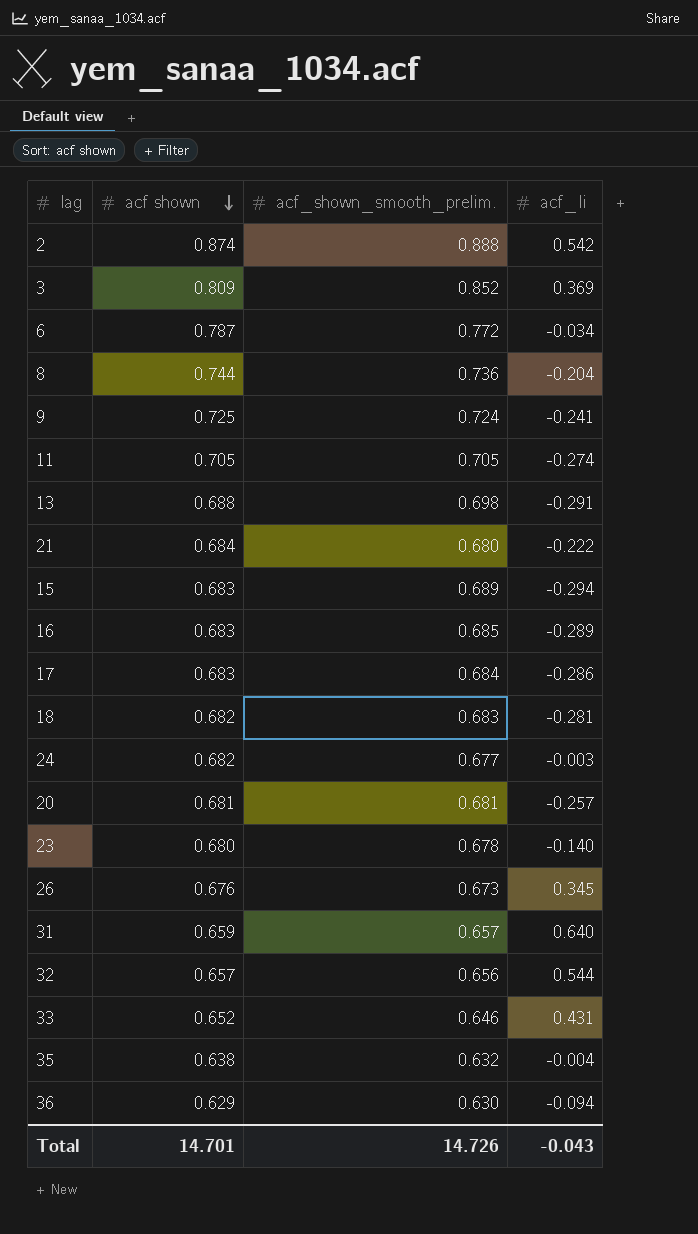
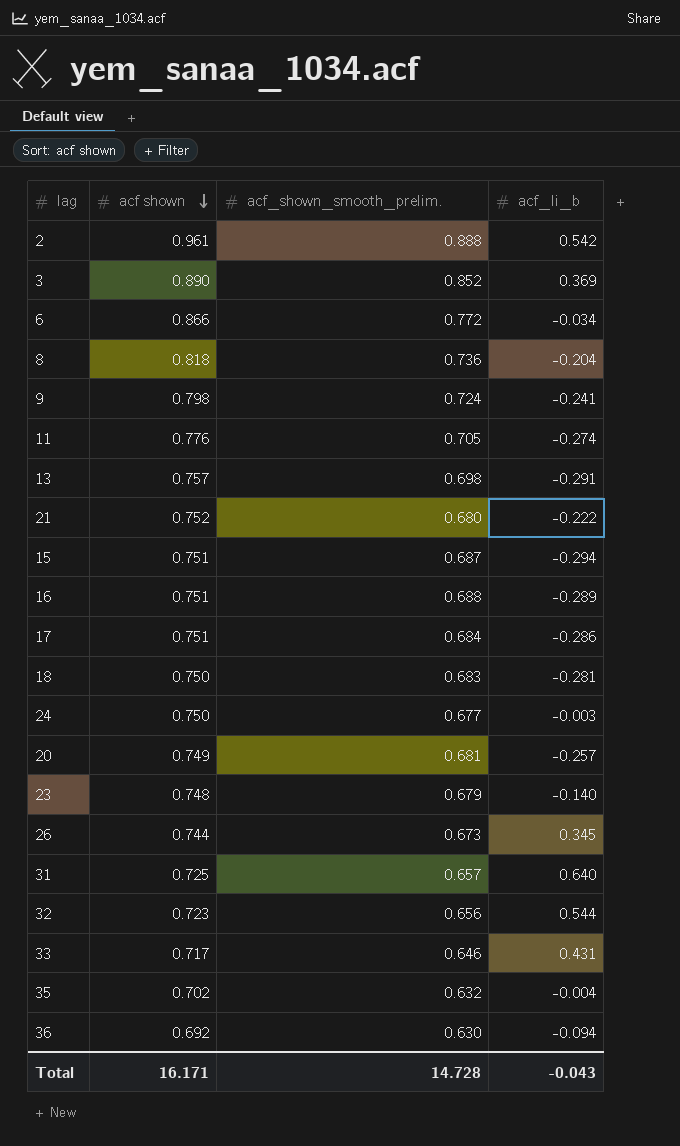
column name: acf_li -> acf_li_b
2 | acf shown: 0.874 -> 0.961
3 | acf shown: 0.809 -> 0.890
6 | acf shown: 0.787 -> 0.866
8 | acf shown: 0.744 -> 0.818
9 | acf shown: 0.725 -> 0.798
11 | acf shown: 0.705 -> 0.776
13 | acf shown: 0.688 -> 0.757
21 | acf shown: 0.684 -> 0.752
15 | acf shown: 0.683 -> 0.751
15 | acf_shown_smooth_prelim.: 0.689 -> 0.687
16 | acf shown: 0.683 -> 0.751
16 | acf_shown_smooth_prelim.: 0.685 -> 0.688
17 | acf shown: 0.683 -> 0.751
18 | acf shown: 0.682 -> 0.750
24 | acf shown: 0.682 -> 0.750
20 | acf shown: 0.681 -> 0.749
23 | acf shown: 0.680 -> 0.748
23 | acf_shown_smooth_prelim.: 0.678 -> 0.679
26 | acf shown: 0.676 -> 0.744
31 | acf shown: 0.659 -> 0.725
32 | acf shown: 0.657 -> 0.723
33 | acf shown: 0.652 -> 0.717
35 | acf shown: 0.638 -> 0.702
36 | acf shown: 0.629 -> 0.692
Total | acf shown: 14.701 -> 16.171
Total | acf_shown_smooth_prelim.: 14.726 -> 14.728

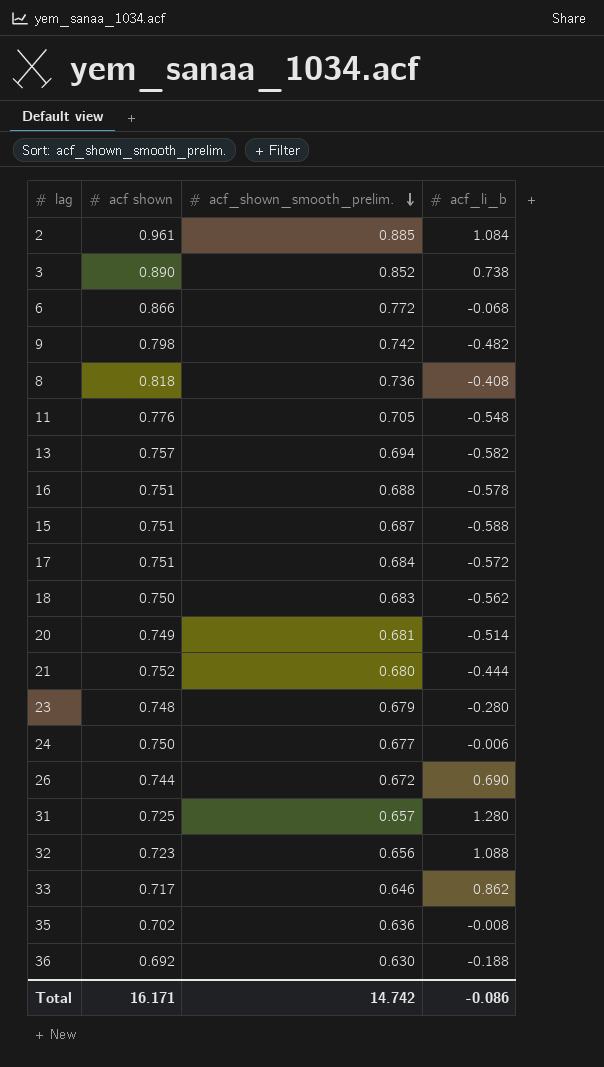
row order: acf shown descending -> acf_shown_smooth_prelim. descending
2 | acf_shown_smooth_prelim.: 0.888 -> 0.885
2 | acf_li_b: 0.542 -> 1.084
3 | acf_li_b: 0.369 -> 0.738
6 | acf_li_b: -0.034 -> -0.068
9 | acf_shown_smooth_prelim.: 0.724 -> 0.742
9 | acf_li_b: -0.241 -> -0.482
8 | acf_li_b: -0.204 -> -0.408
11 | acf_li_b: -0.274 -> -0.548
13 | acf_shown_smooth_prelim.: 0.698 -> 0.694
13 | acf_li_b: -0.291 -> -0.582
16 | acf_li_b: -0.289 -> -0.578
15 | acf_li_b: -0.294 -> -0.588
17 | acf_li_b: -0.286 -> -0.572
18 | acf_li_b: -0.281 -> -0.562
20 | acf_li_b: -0.257 -> -0.514
21 | acf_li_b: -0.222 -> -0.444
23 | acf_li_b: -0.140 -> -0.280
24 | acf_li_b: -0.003 -> -0.006
26 | acf_shown_smooth_prelim.: 0.673 -> 0.672
26 | acf_li_b: 0.345 -> 0.690
31 | acf_li_b: 0.640 -> 1.280
32 | acf_li_b: 0.544 -> 1.088
33 | acf_li_b: 0.431 -> 0.862
35 | acf_shown_smooth_prelim.: 0.632 -> 0.636
35 | acf_li_b: -0.004 -> -0.008
36 | acf_li_b: -0.094 -> -0.188
Total | acf_shown_smooth_prelim.: 14.728 -> 14.742
Total | acf_li_b: -0.043 -> -0.086

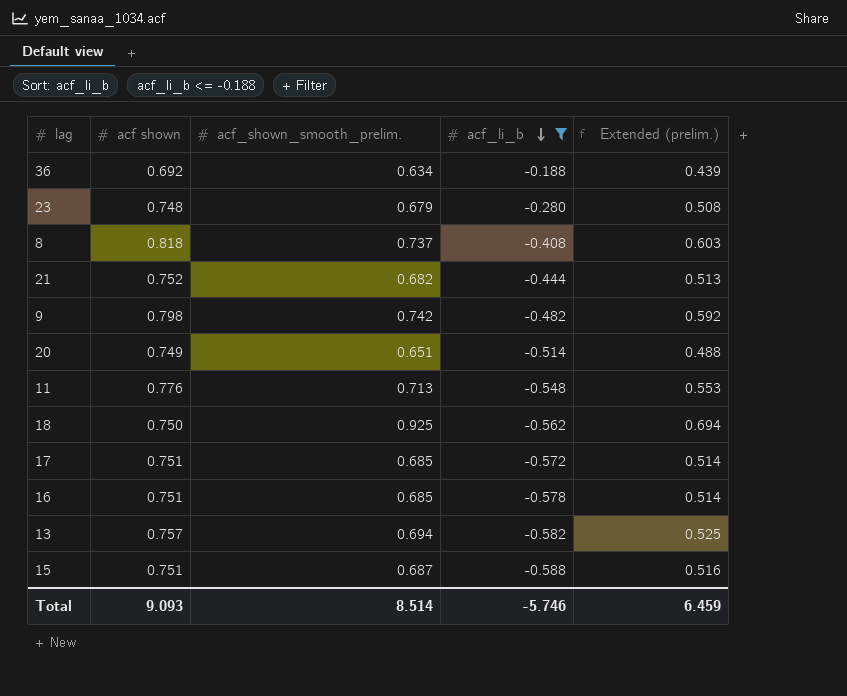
filter: none -> acf_li_b <= -0.188
row order: acf_shown_smooth_prelim. descending -> acf_li_b descending
column Extended (prelim.) | formula: none -> [acf shown] * [acf_shown_smooth_prelim.]
36 | acf_shown_smooth_prelim.: 0.630 -> 0.634
8 | acf_shown_smooth_prelim.: 0.736 -> 0.737
21 | acf_shown_smooth_prelim.: 0.680 -> 0.682
20 | acf_shown_smooth_prelim.: 0.681 -> 0.651
11 | acf_shown_smooth_prelim.: 0.705 -> 0.713
18 | acf_shown_smooth_prelim.: 0.683 -> 0.925
17 | acf_shown_smooth_prelim.: 0.684 -> 0.685
16 | acf_shown_smooth_prelim.: 0.688 -> 0.685
Total | acf shown: 16.171 -> 9.093
Total | acf_shown_smooth_prelim.: 14.742 -> 8.514
Total | acf_li_b: -0.086 -> -5.746

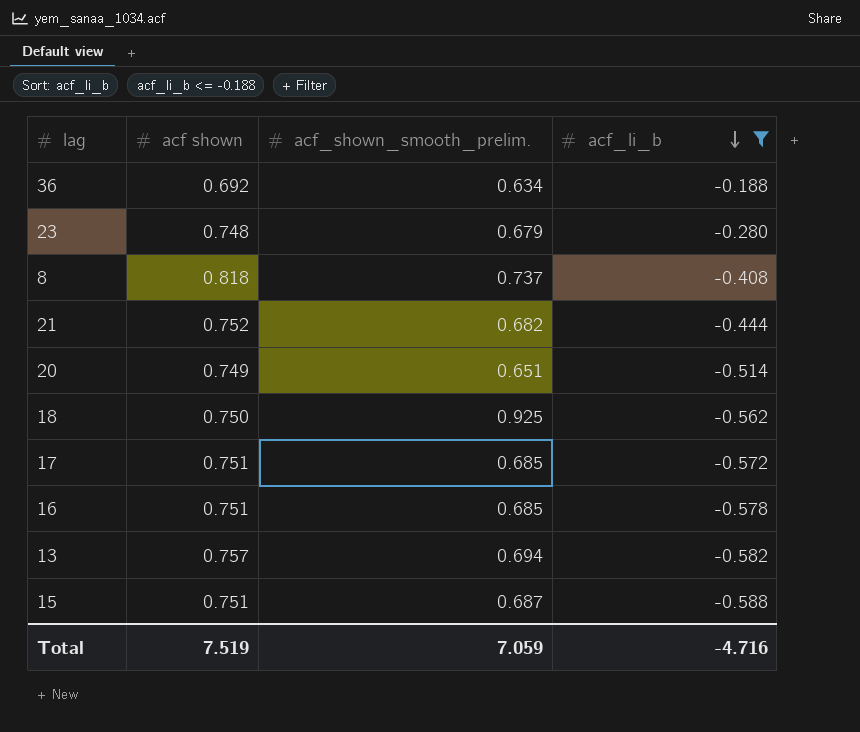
column Extended (prelim.) | formula: [acf shown] * [acf_shown_smooth_prelim.] -> none
row 9: 0.798 | 0.742 | -0.482 | 0.592 -> none
row 11: 0.776 | 0.713 | -0.548 | 0.553 -> none
Total | acf shown: 9.093 -> 7.519
Total | acf_shown_smooth_prelim.: 8.514 -> 7.059
Total | acf_li_b: -5.746 -> -4.716

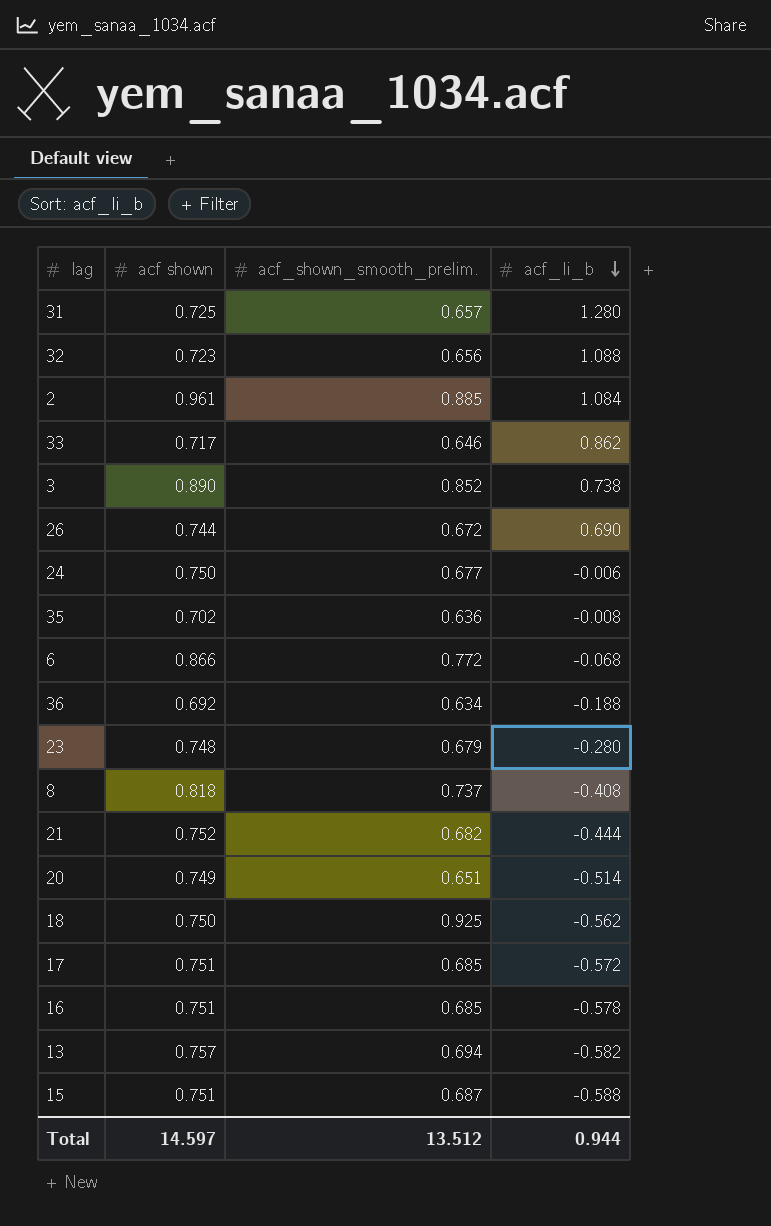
filter: acf_li_b <= -0.188 -> none
Total | acf shown: 7.519 -> 14.597
Total | acf_shown_smooth_prelim.: 7.059 -> 13.512
Total | acf_li_b: -4.716 -> 0.944

